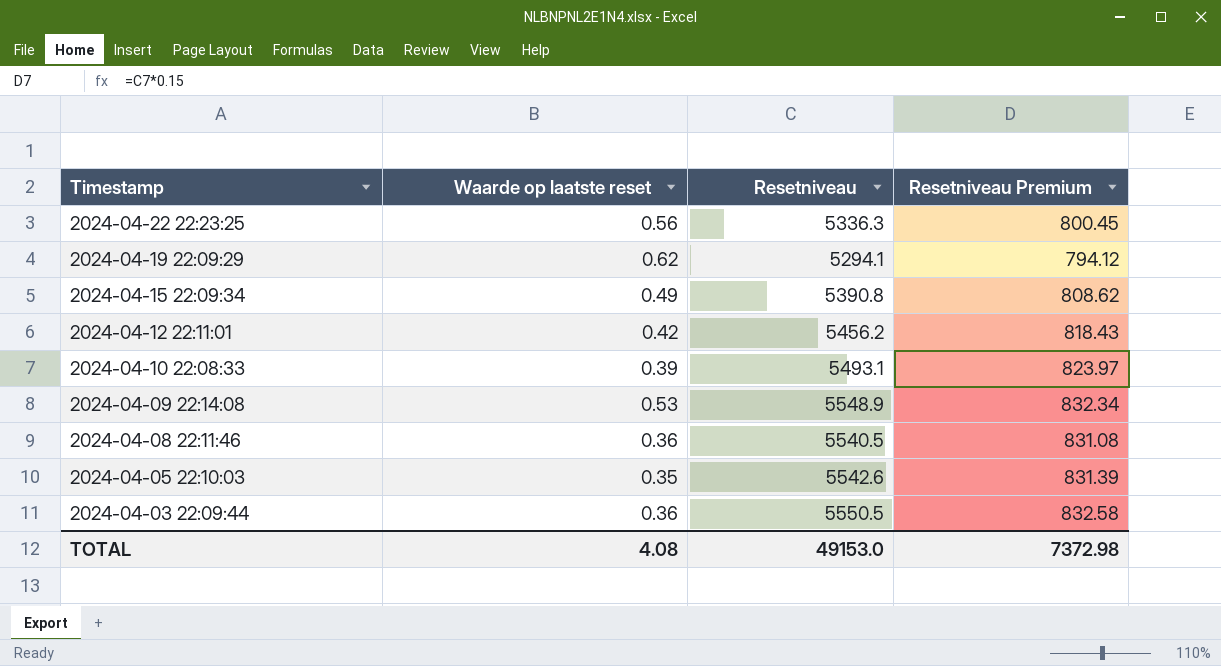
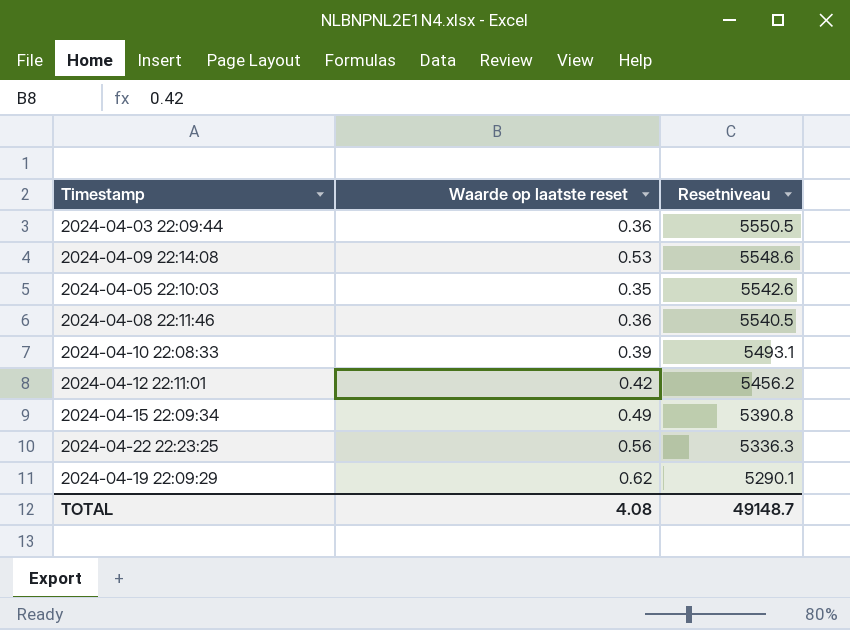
row order: Timestamp descending -> Resetniveau descending
column Resetniveau Premium | formula: [Resetniveau] * 0.15 -> none
2024-04-09 22:14:08 | Resetniveau: 5548.9 -> 5548.6
2024-04-19 22:09:29 | Resetniveau: 5294.1 -> 5290.1
TOTAL | Resetniveau: 49153.0 -> 49148.7

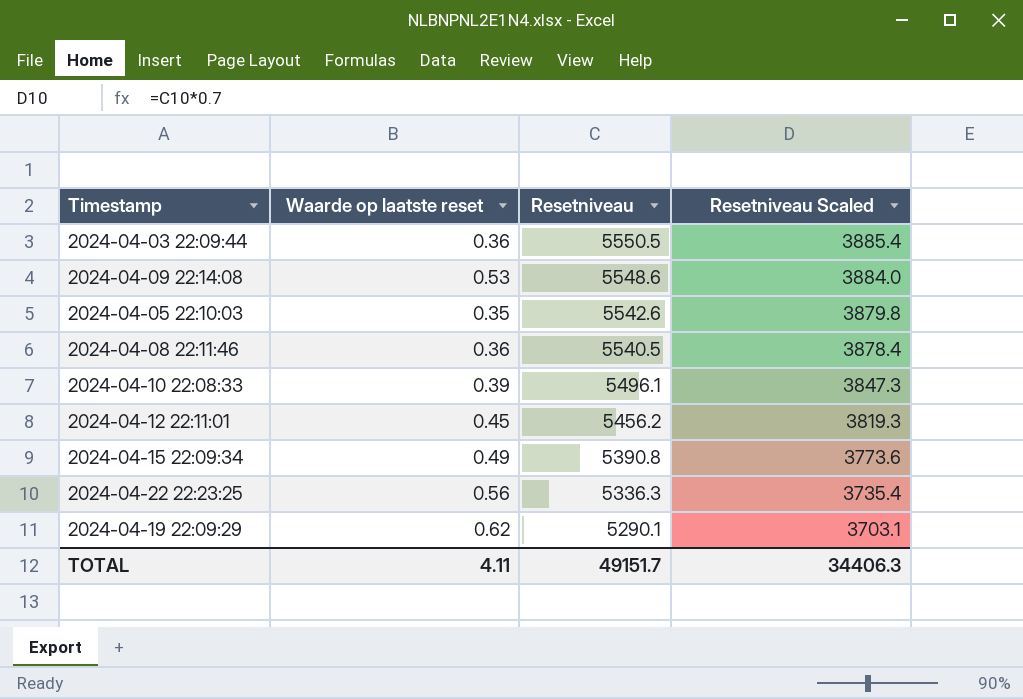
column Resetniveau Scaled | formula: none -> [Resetniveau] * 0.7
2024-04-10 22:08:33 | Resetniveau: 5493.1 -> 5496.1
2024-04-12 22:11:01 | Waarde op laatste reset: 0.42 -> 0.45
TOTAL | Waarde op laatste reset: 4.08 -> 4.11
TOTAL | Resetniveau: 49148.7 -> 49151.7

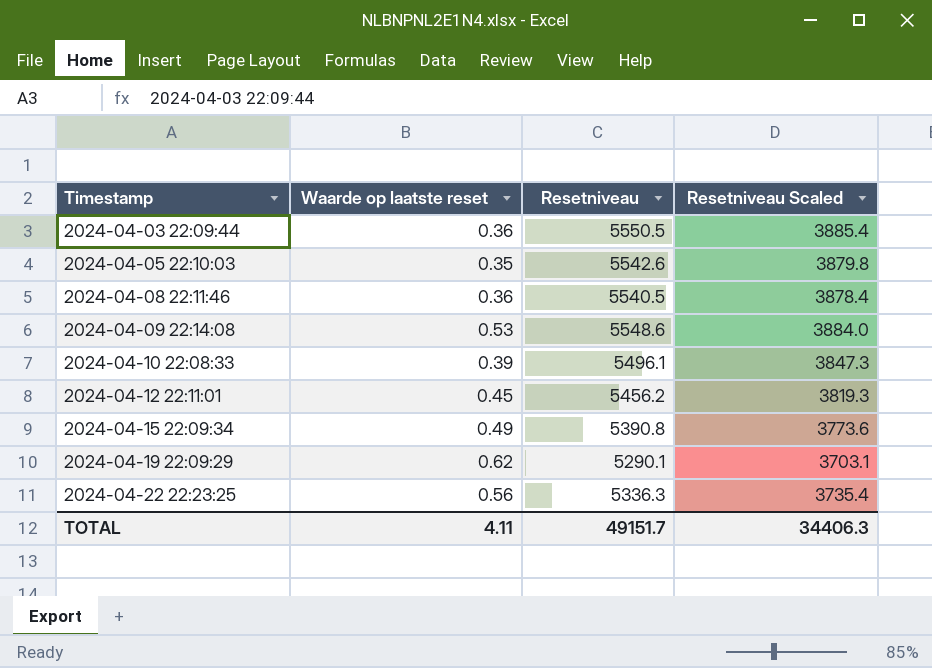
row order: Resetniveau descending -> Timestamp ascending

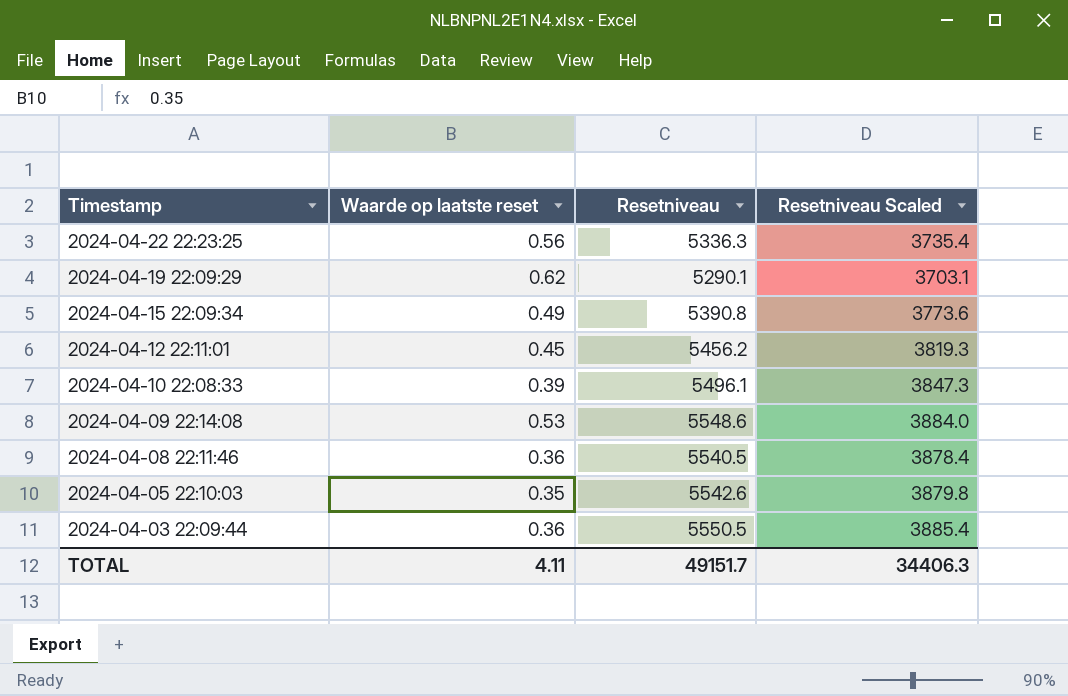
row order: Timestamp ascending -> Timestamp descending

